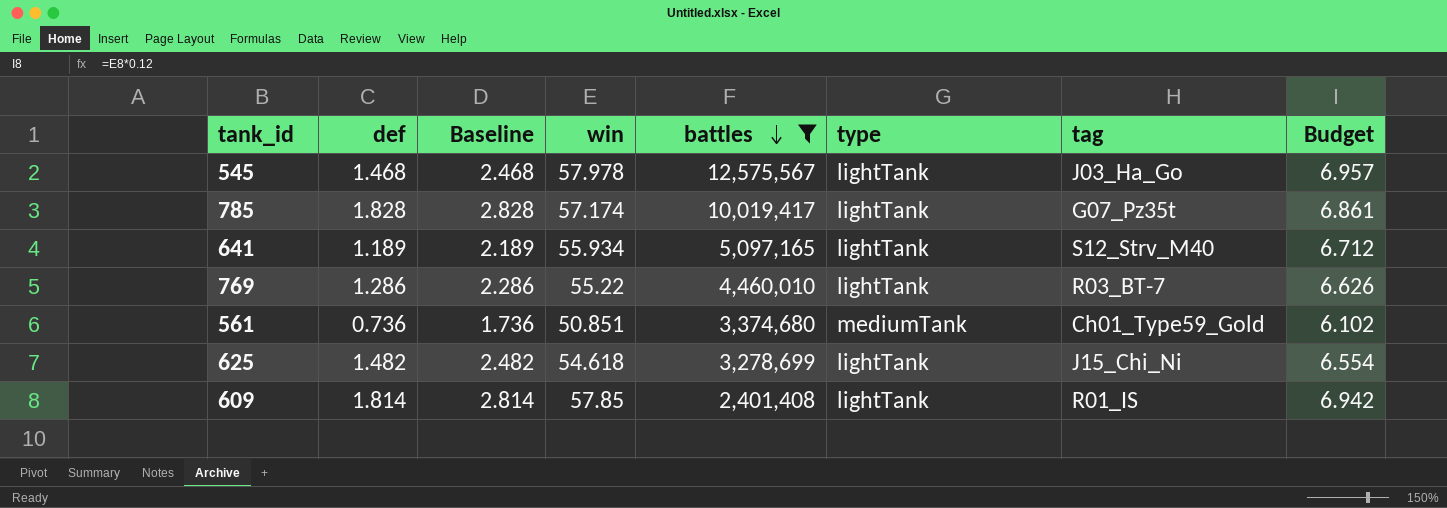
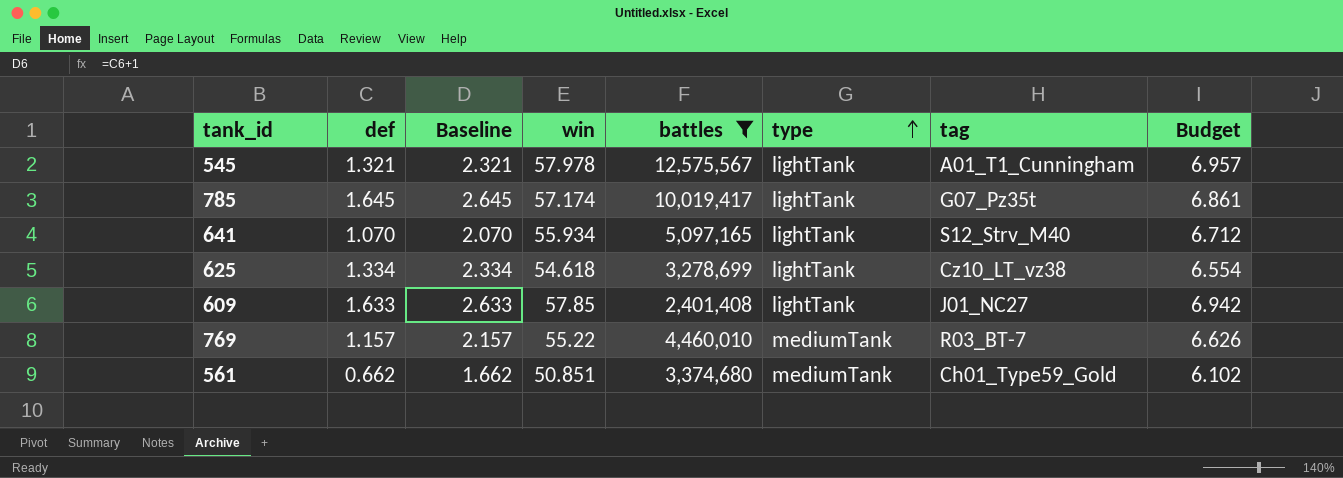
row order: battles descending -> type ascending
545 | def: 1.468 -> 1.321
545 | Baseline: 2.468 -> 2.321
545 | tag: J03_Ha_Go -> A01_T1_Cunningham
785 | def: 1.828 -> 1.645
785 | Baseline: 2.828 -> 2.645
641 | def: 1.189 -> 1.070
641 | Baseline: 2.189 -> 2.070
625 | def: 1.482 -> 1.334
625 | Baseline: 2.482 -> 2.334
625 | tag: J15_Chi_Ni -> Cz10_LT_vz38
609 | def: 1.814 -> 1.633
609 | Baseline: 2.814 -> 2.633
609 | tag: R01_IS -> J01_NC27
769 | def: 1.286 -> 1.157
769 | Baseline: 2.286 -> 2.157
769 | type: lightTank -> mediumTank
561 | def: 0.736 -> 0.662
561 | Baseline: 1.736 -> 1.662

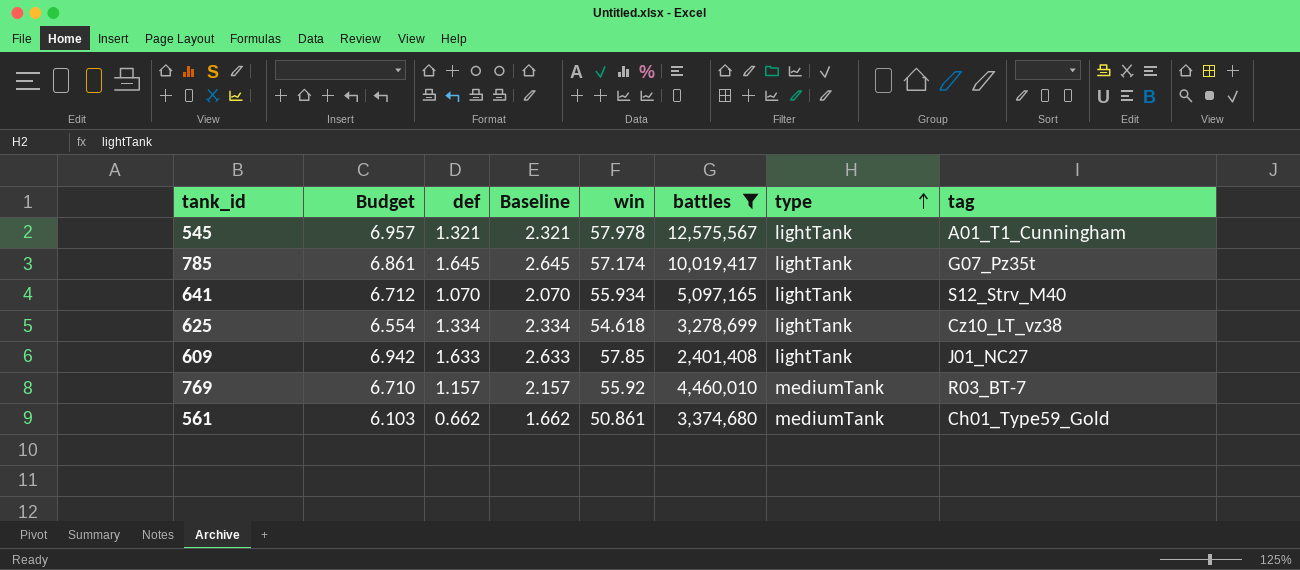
column Budget | position: 8 -> 2
769 | Budget: 6.626 -> 6.710
769 | win: 55.22 -> 55.92
561 | Budget: 6.102 -> 6.103
561 | win: 50.851 -> 50.861

